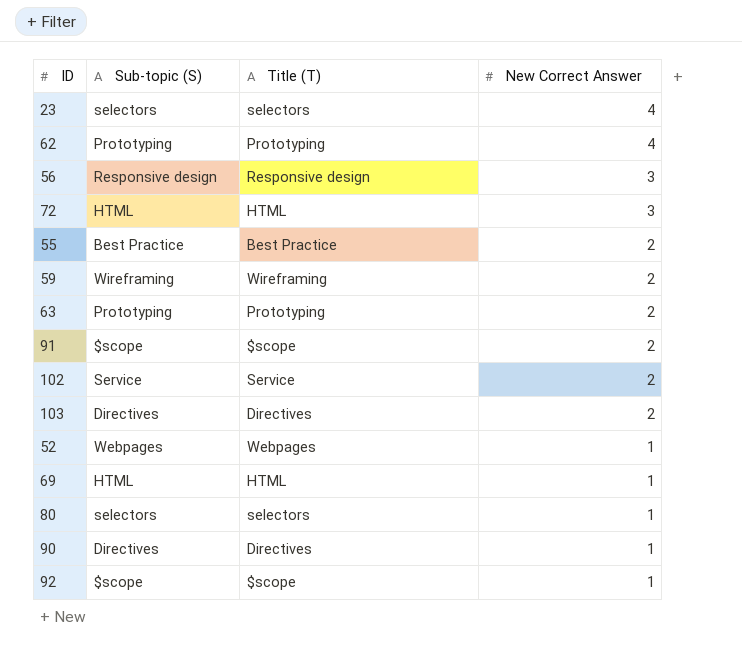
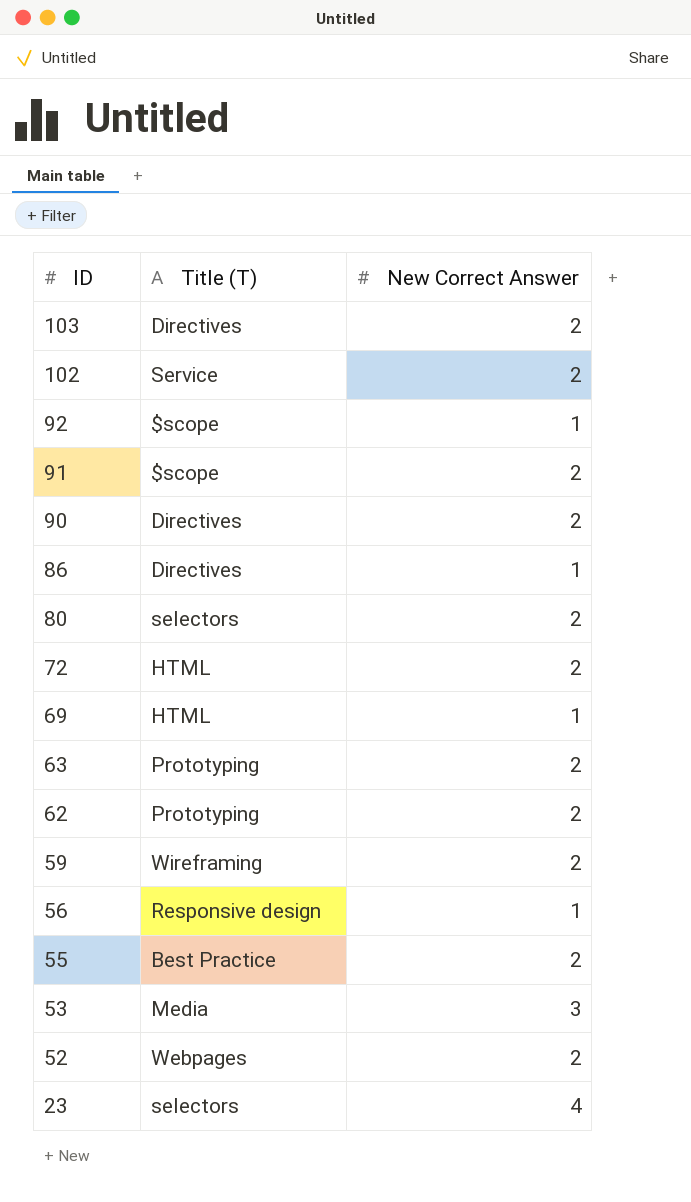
row order: New Correct Answer descending -> ID descending
column Sub-topic (S) | position: 2 -> none
90 | New Correct Answer: 1 -> 2
row 86: none -> Directives | 1
80 | New Correct Answer: 1 -> 2
72 | New Correct Answer: 3 -> 2
62 | New Correct Answer: 4 -> 2
56 | New Correct Answer: 3 -> 1
row 53: none -> Media | 3
52 | New Correct Answer: 1 -> 2

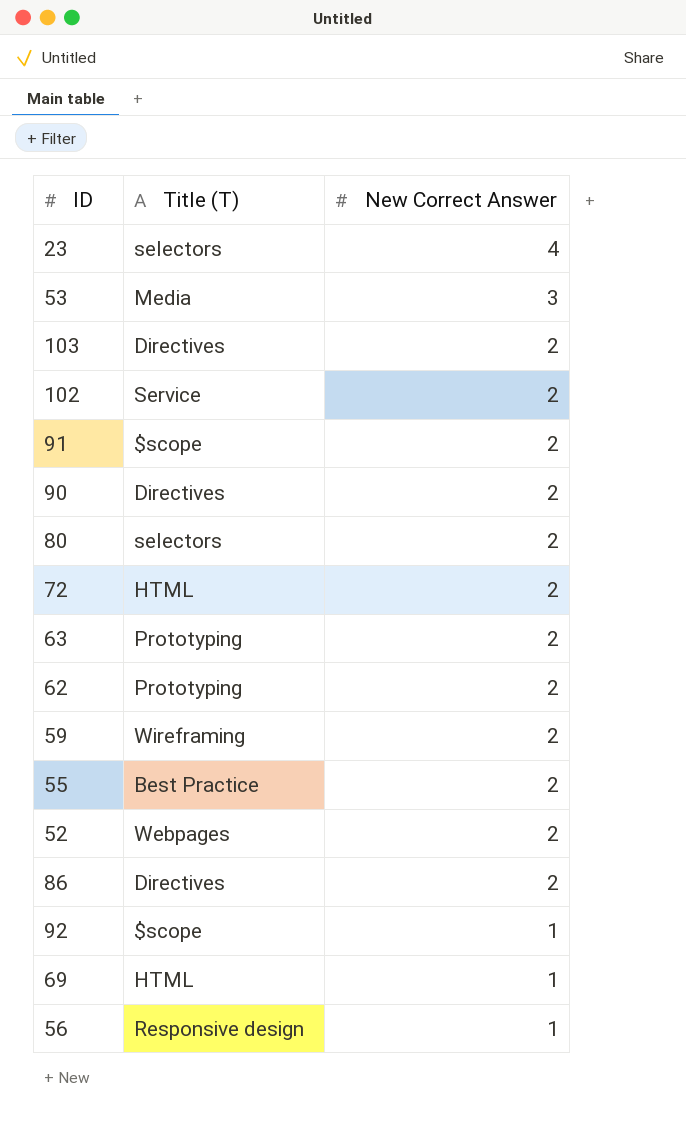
row order: ID descending -> New Correct Answer descending
86 | New Correct Answer: 1 -> 2

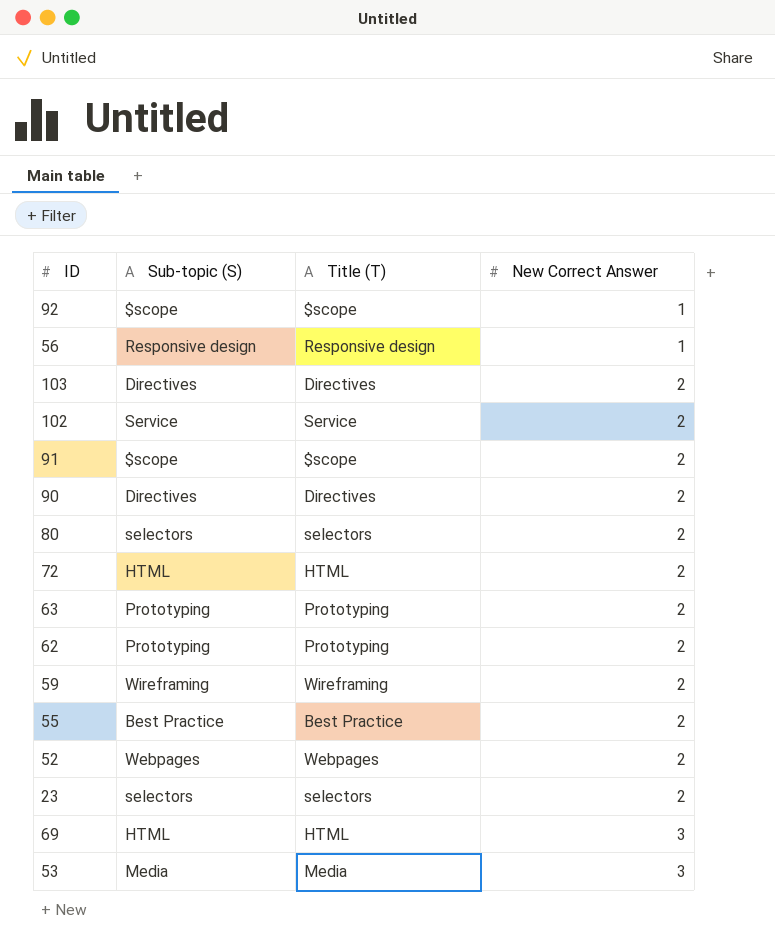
row order: New Correct Answer descending -> New Correct Answer ascending
column Sub-topic (S) | position: none -> 2
row 86: Directives | 2 -> none
23 | New Correct Answer: 4 -> 2
69 | New Correct Answer: 1 -> 3

